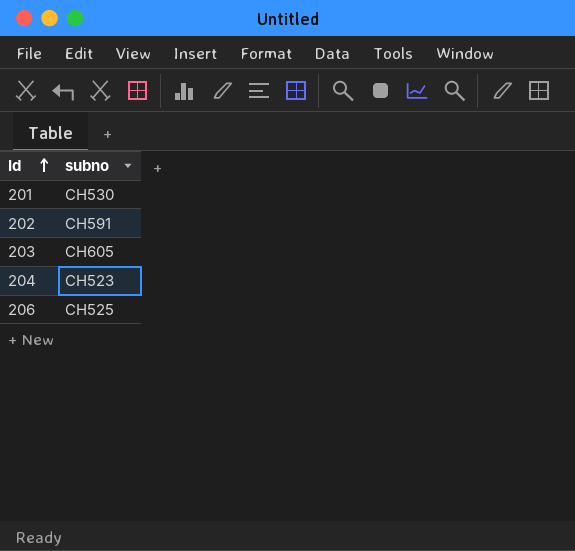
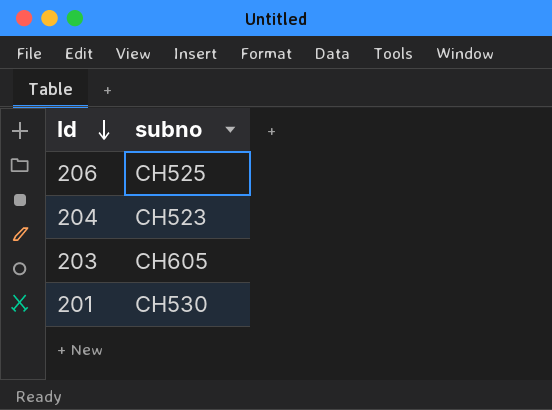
row order: Id ascending -> Id descending
row 202: CH591 -> none

